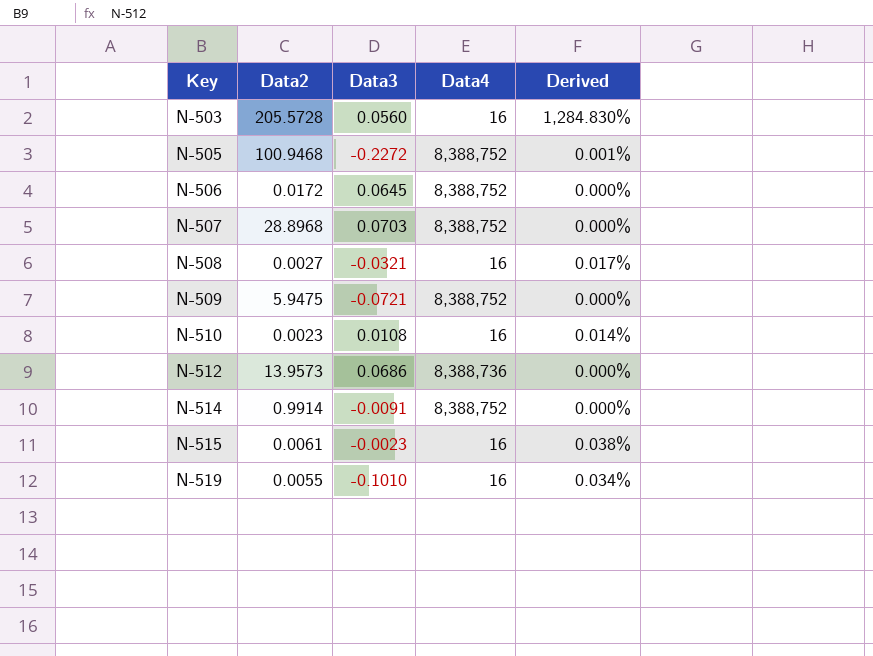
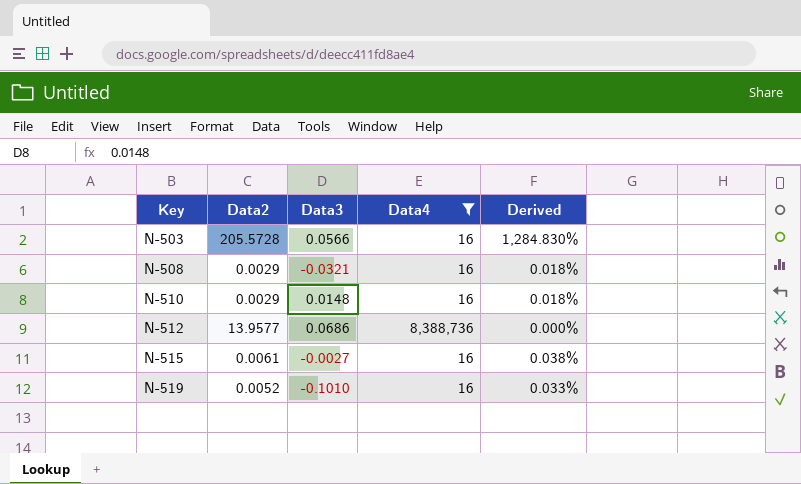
filter: none -> Data4 != 8,388,752
N-503 | Data3: 0.0560 -> 0.0566
N-508 | Data2: 0.0027 -> 0.0029
N-508 | Derived: 0.017% -> 0.018%
N-510 | Data2: 0.0023 -> 0.0029
N-510 | Data3: 0.0108 -> 0.0148
N-510 | Derived: 0.014% -> 0.018%
N-512 | Data2: 13.9573 -> 13.9577
N-515 | Data3: -0.0023 -> -0.0027
N-519 | Data2: 0.0055 -> 0.0052
N-519 | Derived: 0.034% -> 0.033%

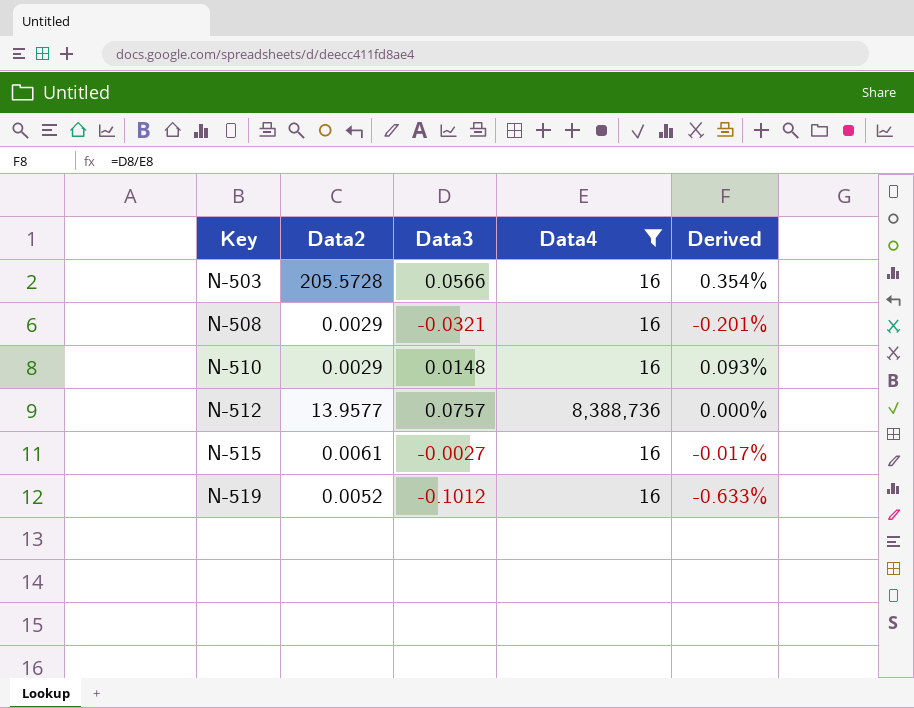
column Derived | formula: [Data2] / [Data4] -> [Data3] / [Data4]
N-512 | Data3: 0.0686 -> 0.0757
N-519 | Data3: -0.1010 -> -0.1012

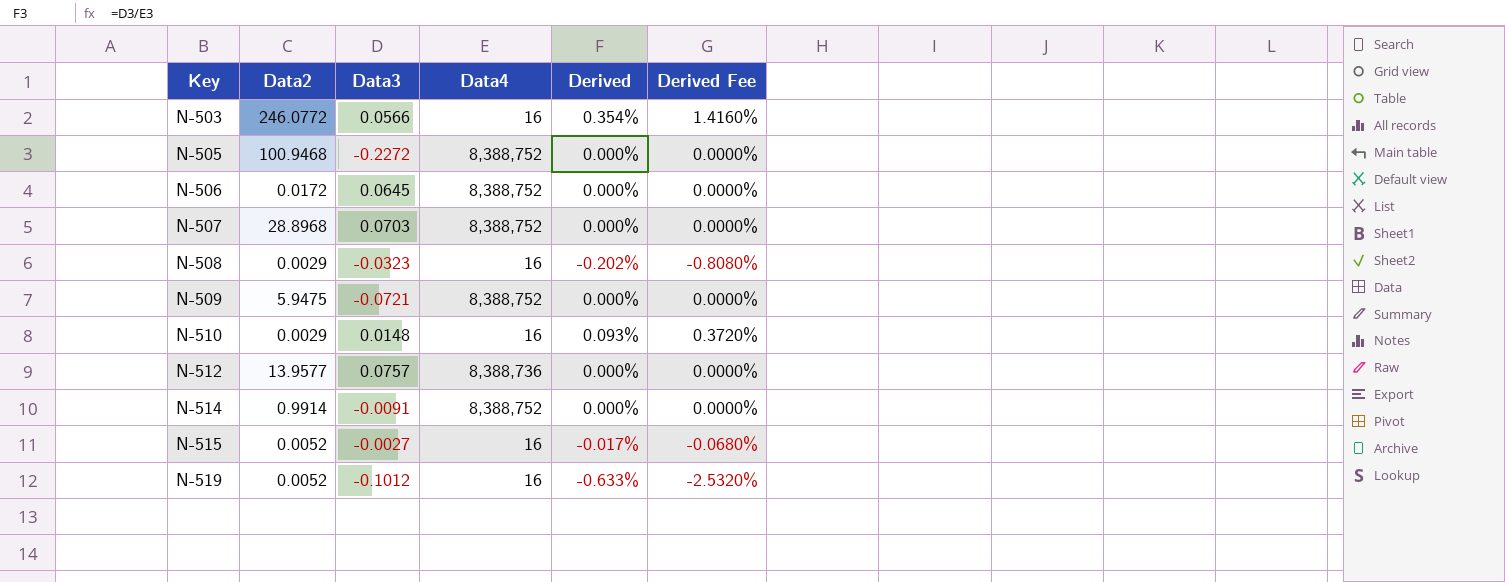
filter: Data4 != 8,388,752 -> none
column Derived Fee | formula: none -> [Derived] * 4
N-503 | Data2: 205.5728 -> 246.0772
N-508 | Data3: -0.0321 -> -0.0323
N-508 | Derived: -0.201% -> -0.202%
N-515 | Data2: 0.0061 -> 0.0052

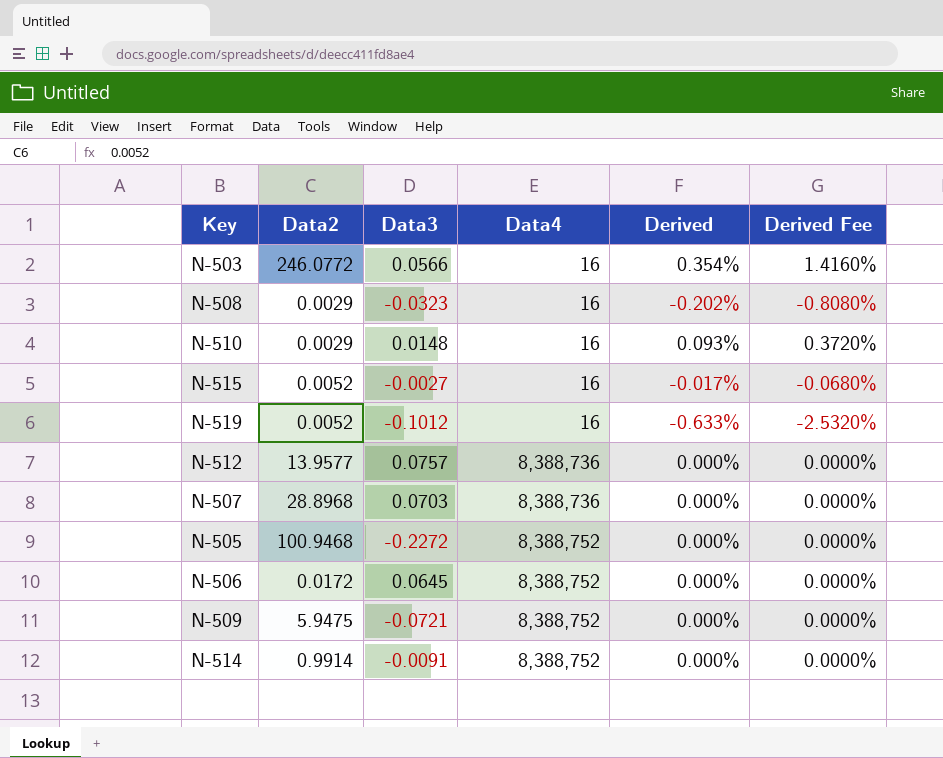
row order: Key ascending -> Data4 ascending
N-507 | Data4: 8,388,752 -> 8,388,736

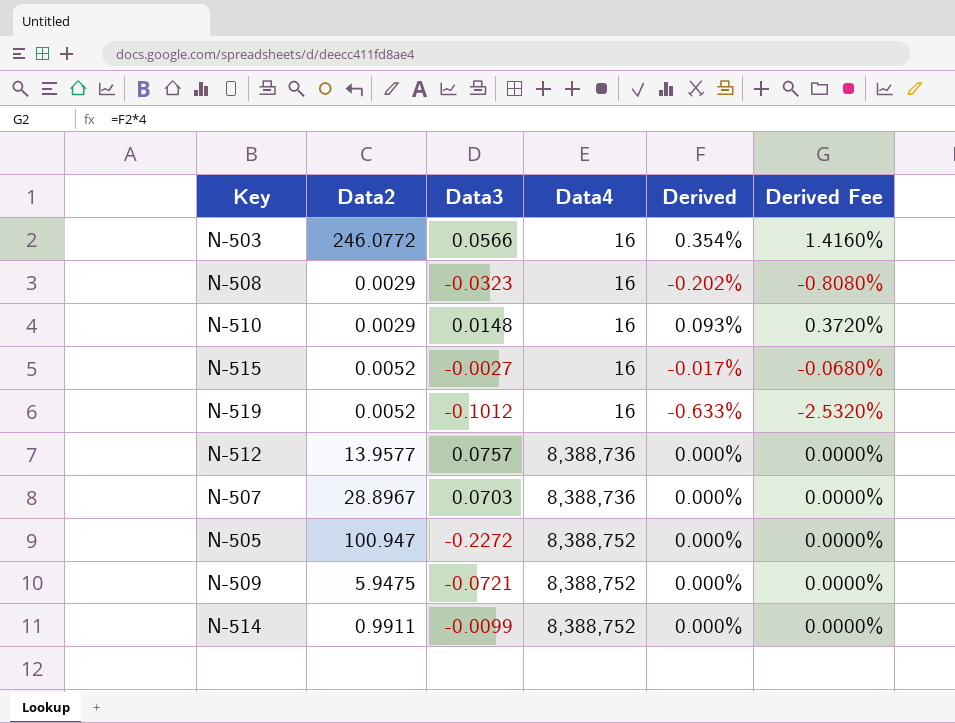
row N-506: 0.0172 | 0.0645 | 8,388,752 | 0.000% | 0.0000% -> none
N-507 | Data2: 28.8968 -> 28.8967
N-505 | Data2: 100.9468 -> 100.947
N-514 | Data2: 0.9914 -> 0.9911
N-514 | Data3: -0.0091 -> -0.0099

